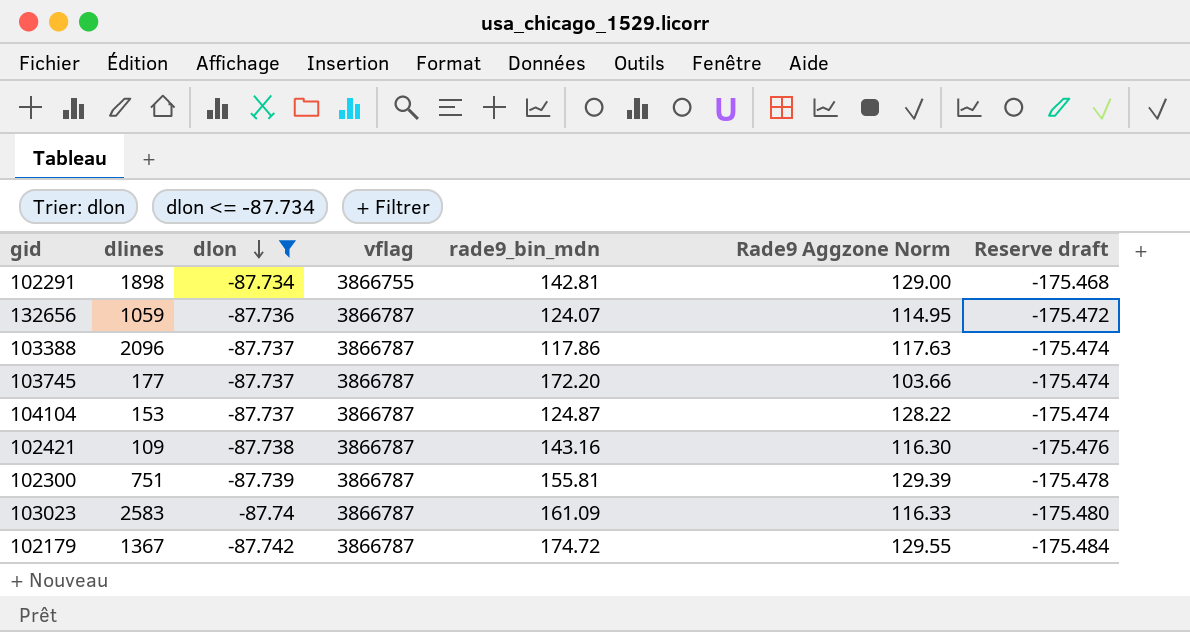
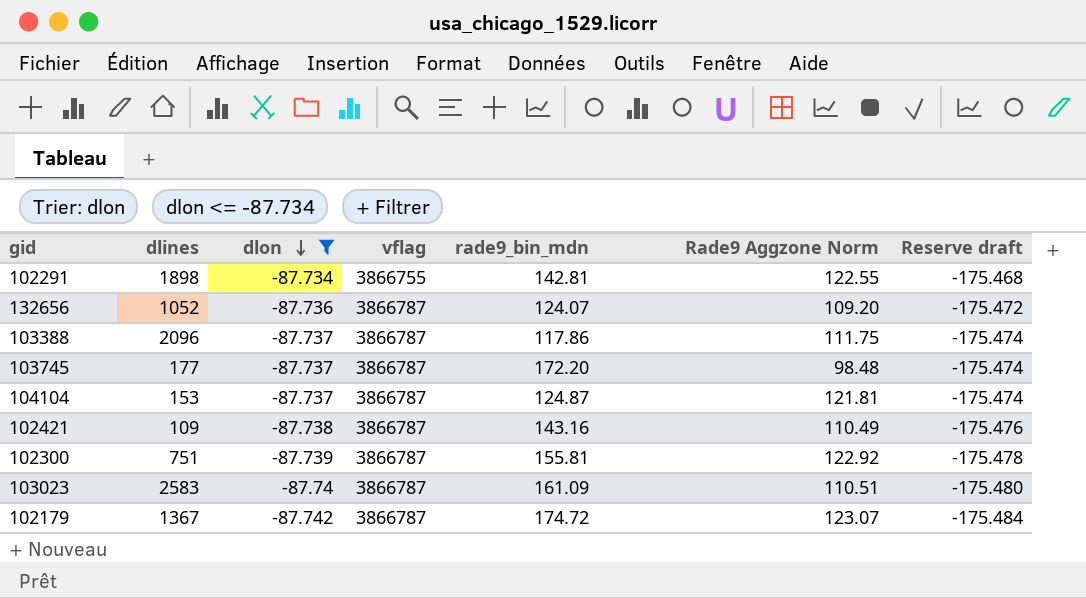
102291 | Rade9 Aggzone Norm: 129.00 -> 122.55
132656 | dlines: 1059 -> 1052
132656 | Rade9 Aggzone Norm: 114.95 -> 109.20
103388 | Rade9 Aggzone Norm: 117.63 -> 111.75
103745 | Rade9 Aggzone Norm: 103.66 -> 98.48
104104 | Rade9 Aggzone Norm: 128.22 -> 121.81
102421 | Rade9 Aggzone Norm: 116.30 -> 110.49
102300 | Rade9 Aggzone Norm: 129.39 -> 122.92
103023 | Rade9 Aggzone Norm: 116.33 -> 110.51
102179 | Rade9 Aggzone Norm: 129.55 -> 123.07

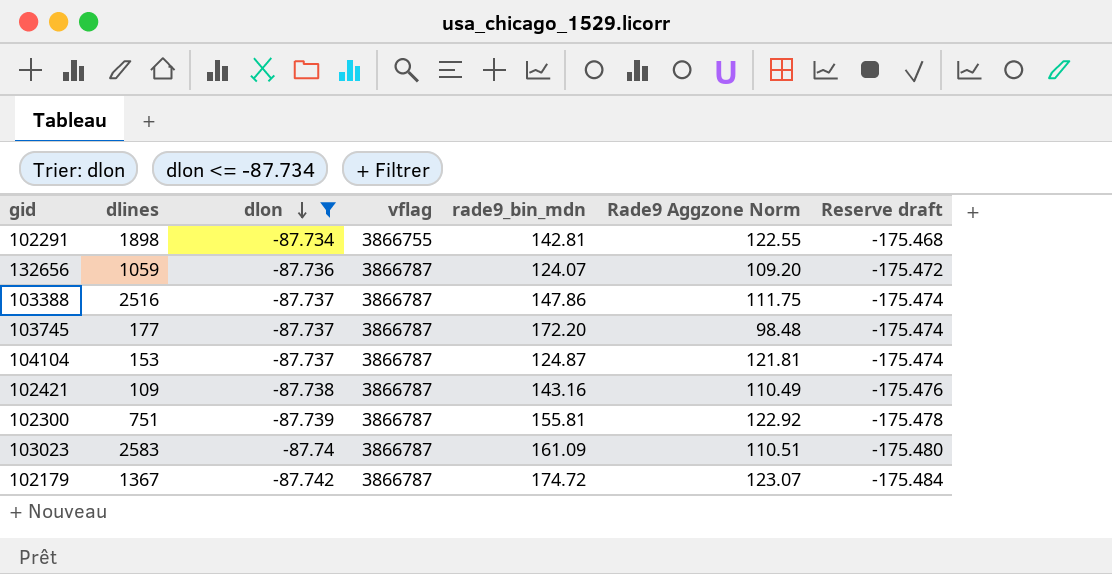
132656 | dlines: 1052 -> 1059
103388 | dlines: 2096 -> 2516
103388 | rade9_bin_mdn: 117.86 -> 147.86

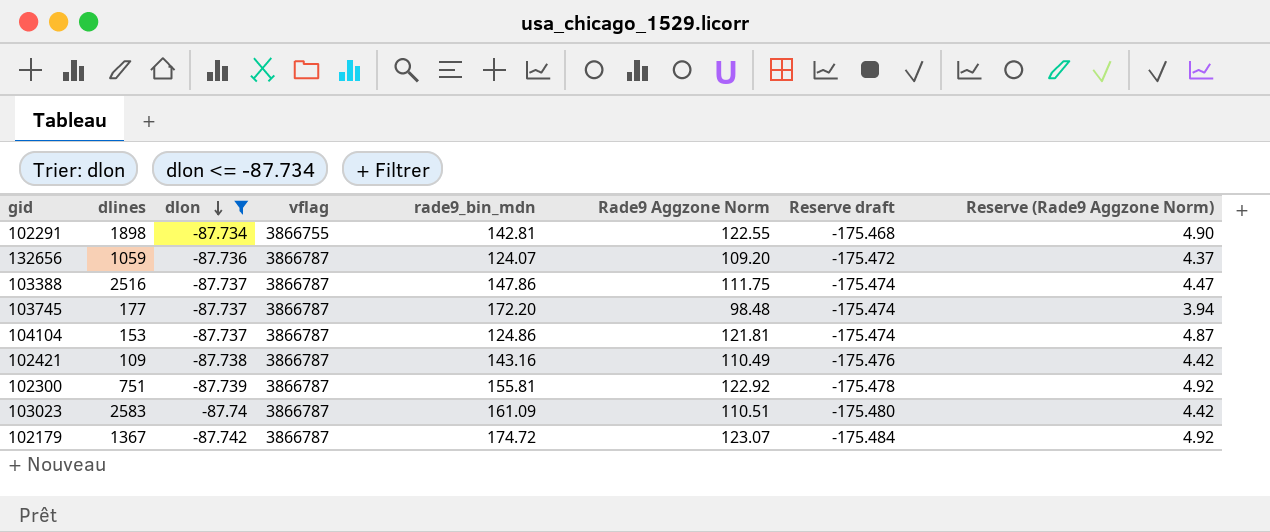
column Reserve (Rade9 Aggzone Norm) | formula: none -> [Rade9 Aggzone Norm] * 0.04
104104 | rade9_bin_mdn: 124.87 -> 124.86

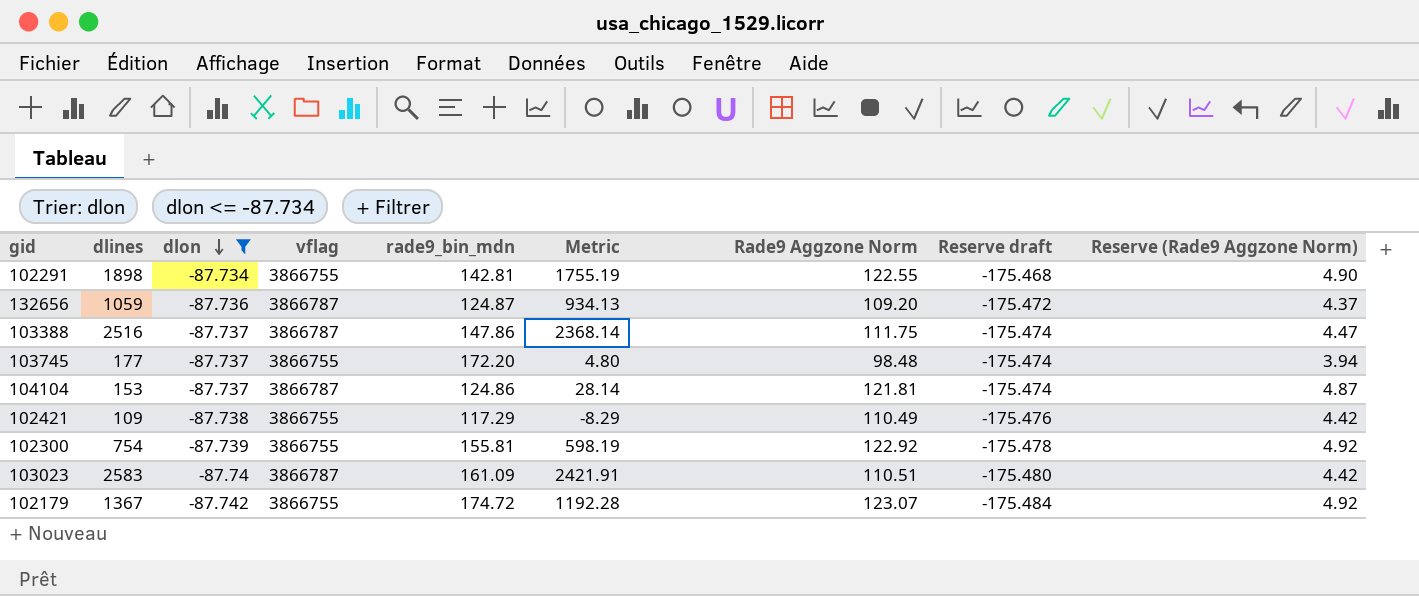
column Metric | formula: none -> [dlines] - [rade9_bin_mdn]
132656 | rade9_bin_mdn: 124.07 -> 124.87
103745 | vflag: 3866787 -> 3866755
102421 | vflag: 3866787 -> 3866755
102421 | rade9_bin_mdn: 143.16 -> 117.29
102300 | dlines: 751 -> 754
102300 | vflag: 3866787 -> 3866755
102179 | vflag: 3866787 -> 3866755

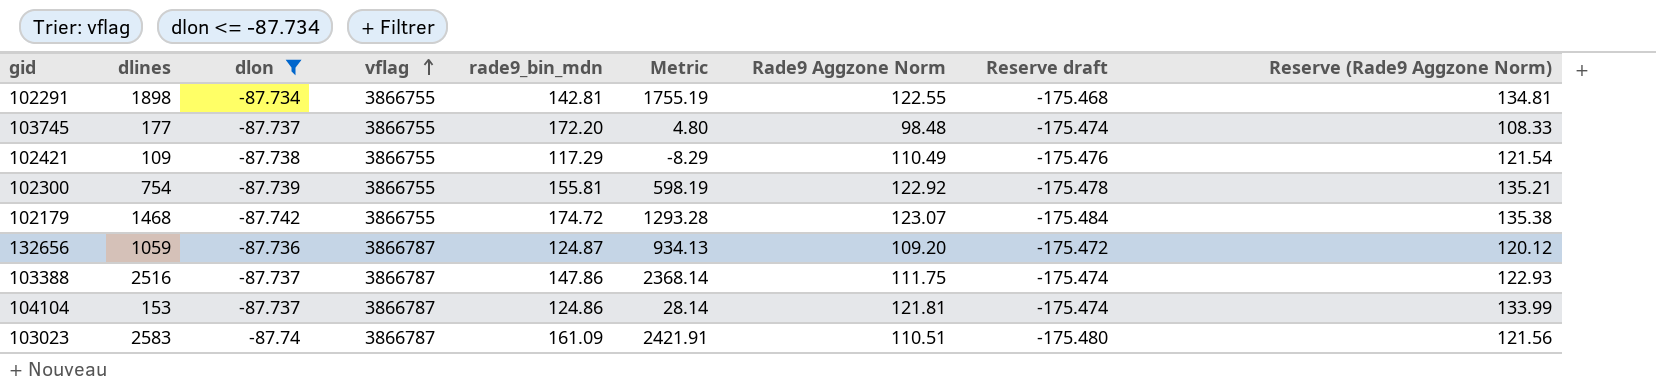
row order: dlon descending -> vflag ascending
column Reserve (Rade9 Aggzone Norm) | formula: [Rade9 Aggzone Norm] * 0.04 -> [Rade9 Aggzone Norm] * 1.1
102179 | dlines: 1367 -> 1468
102179 | Metric: 1192.28 -> 1293.28

